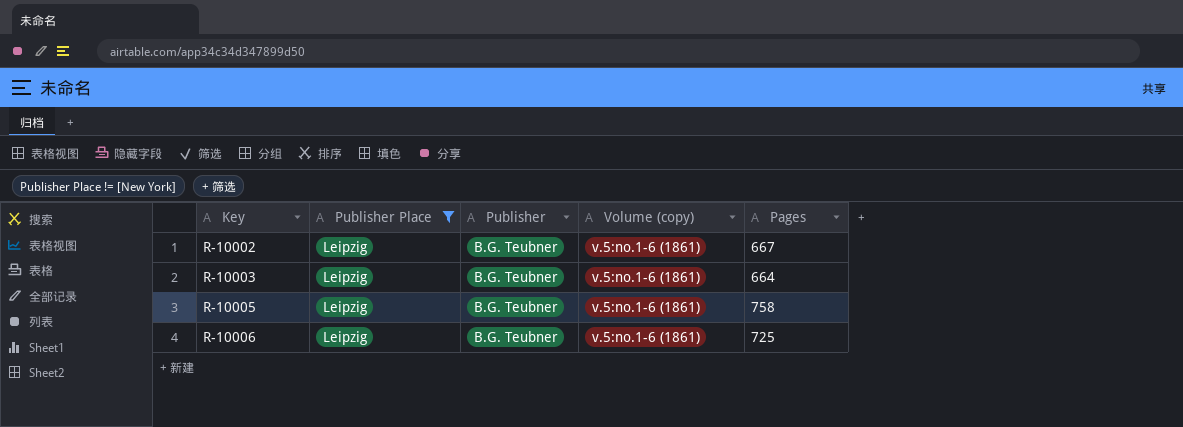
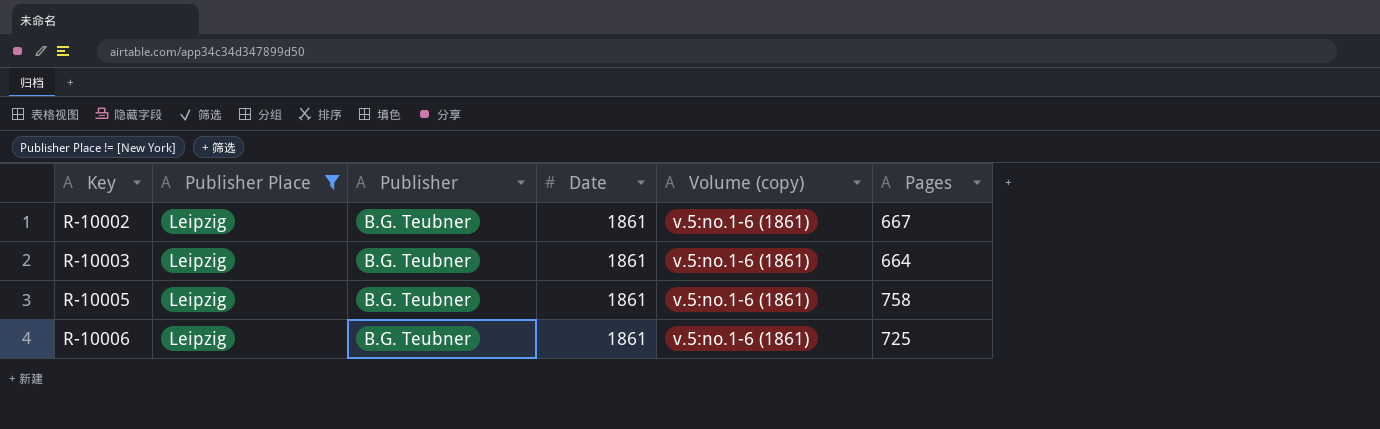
column Date | position: none -> 4

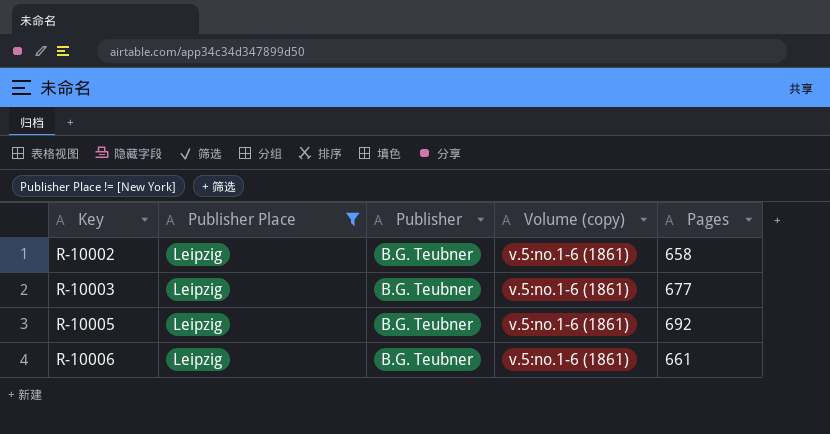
column Date | position: 4 -> none
R-10002 | Pages: 667 -> 658
R-10003 | Pages: 664 -> 677
R-10005 | Pages: 758 -> 692
R-10006 | Pages: 725 -> 661

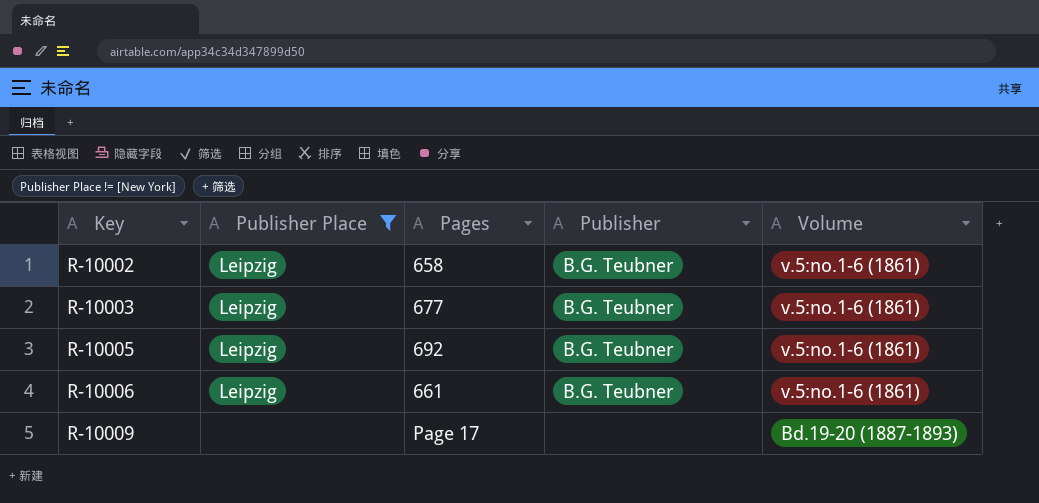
column Pages | position: 5 -> 3
column name: Volume (copy) -> Volume
row R-10009: none -> none | Page 17 | none | Bd.19-20 (1887-1893)

